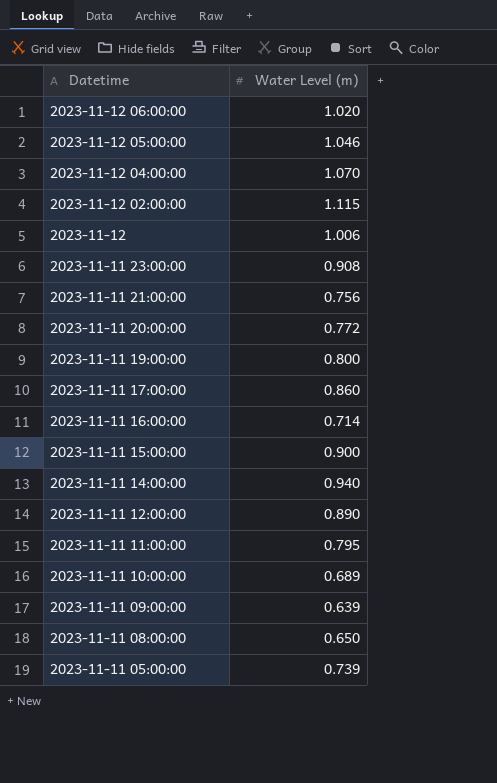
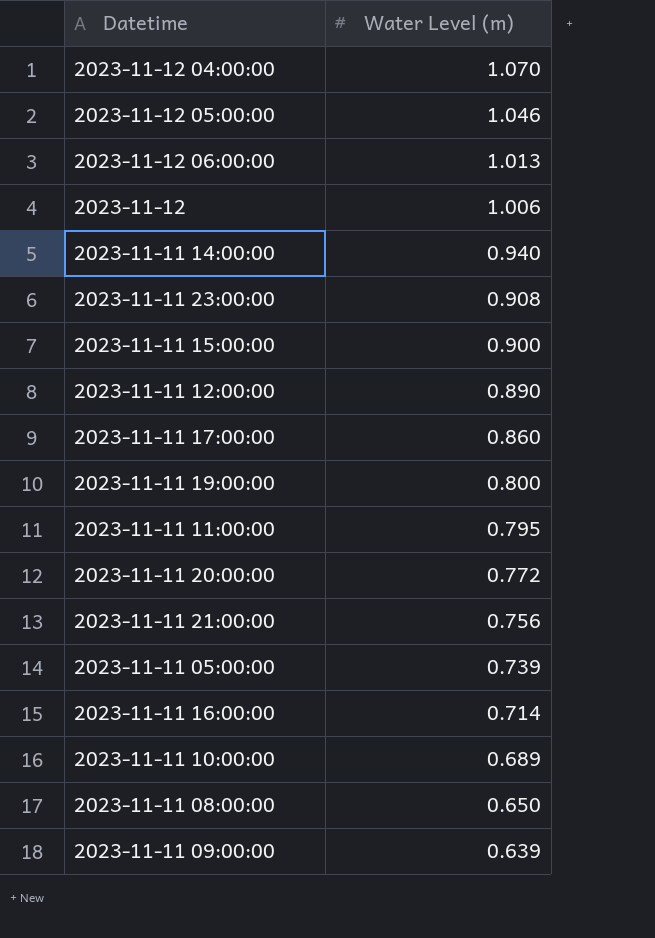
row order: Datetime descending -> Water Level (m) descending
row 2023-11-12 02:00:00: 1.115 -> none
2023-11-12 06:00:00 | Water Level (m): 1.020 -> 1.013

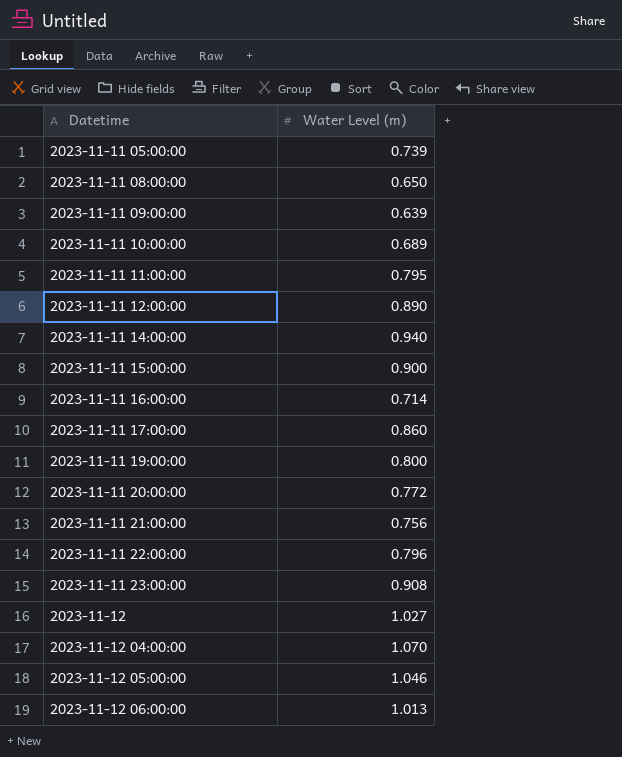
row order: Water Level (m) descending -> Datetime ascending
row 2023-11-11 22:00:00: none -> 0.796
2023-11-12 | Water Level (m): 1.006 -> 1.027

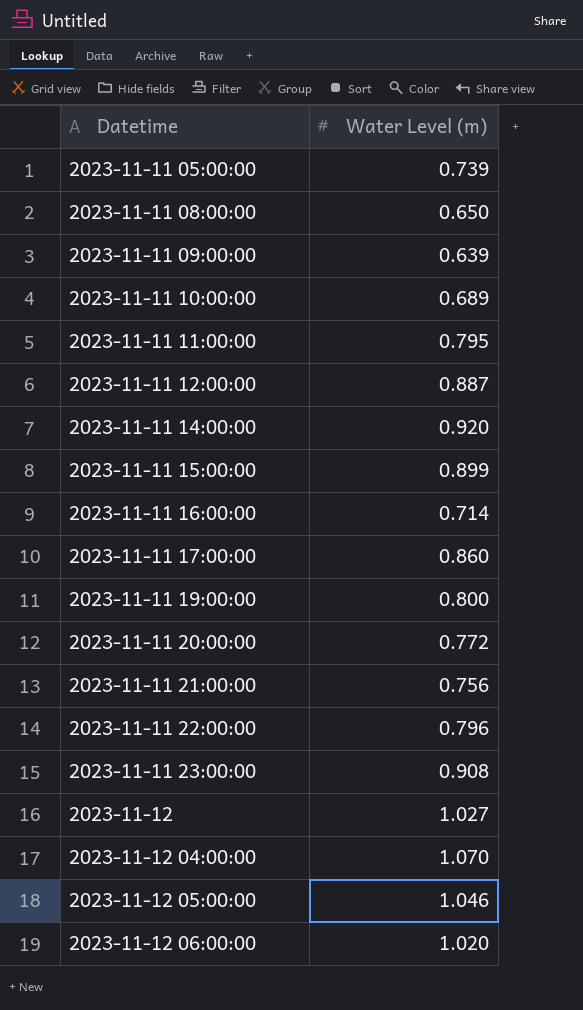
2023-11-11 12:00:00 | Water Level (m): 0.890 -> 0.887
2023-11-11 14:00:00 | Water Level (m): 0.940 -> 0.920
2023-11-11 15:00:00 | Water Level (m): 0.900 -> 0.899
2023-11-12 06:00:00 | Water Level (m): 1.013 -> 1.020

